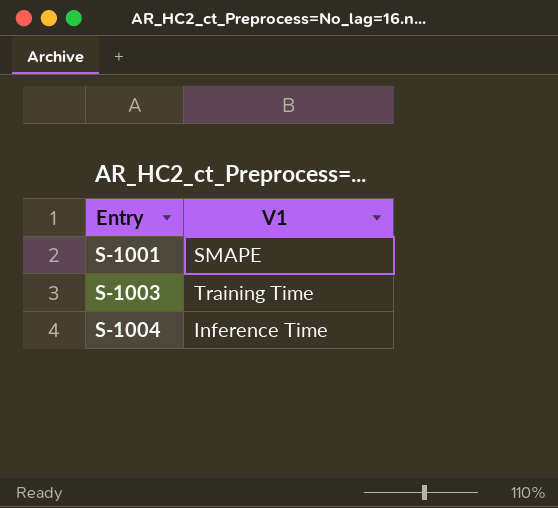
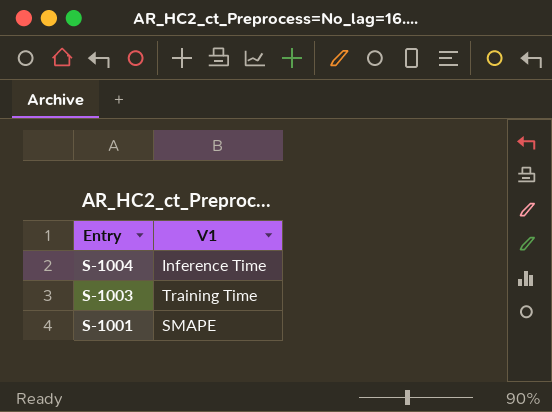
row order: Entry ascending -> Entry descending

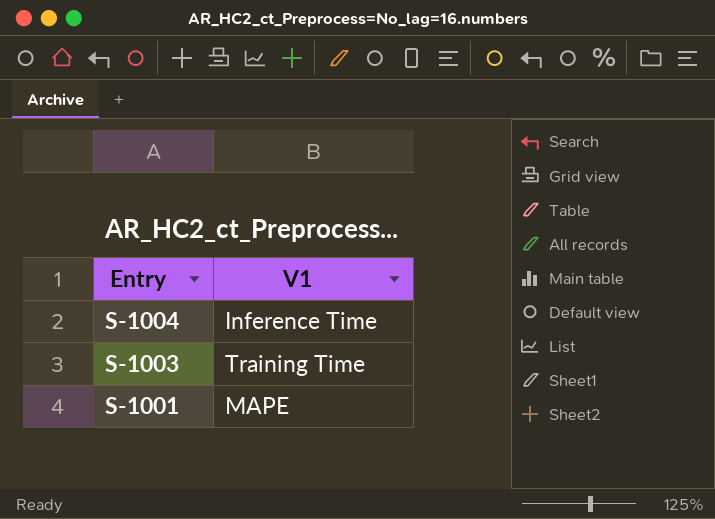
S-1001 | V1: SMAPE -> MAPE

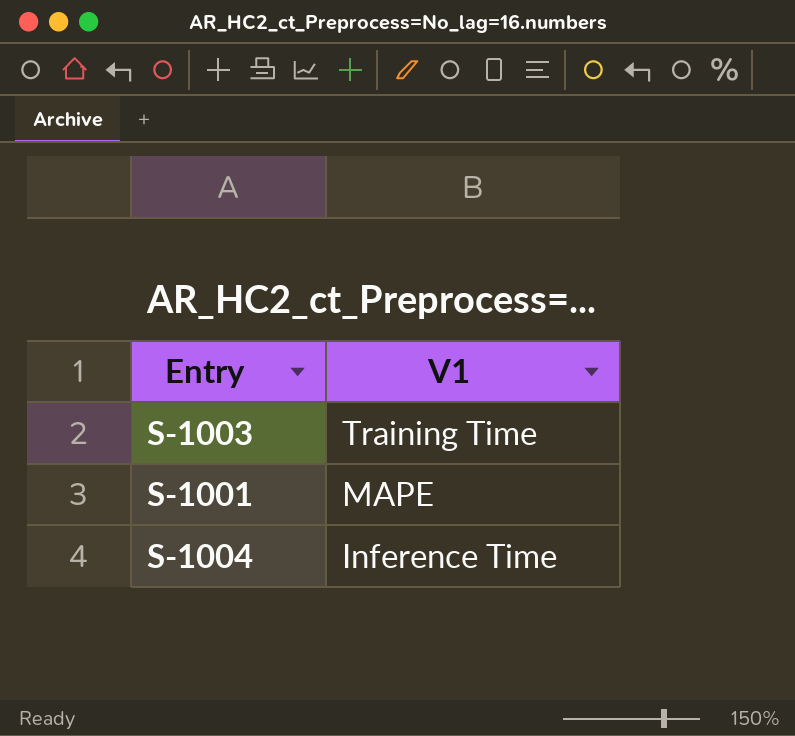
row order: Entry descending -> V1 descending

